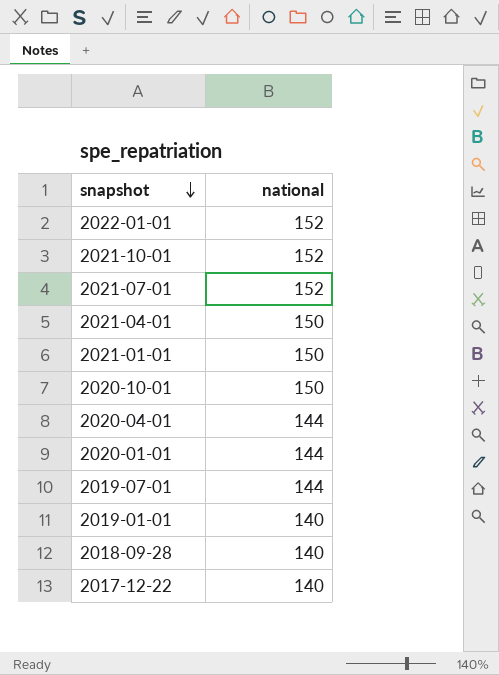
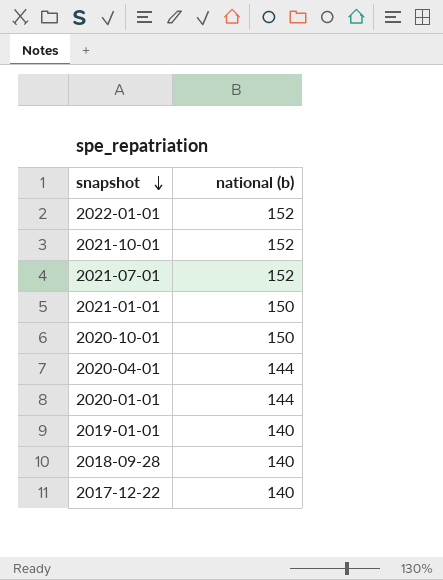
column name: national -> national (b)
row 2021-04-01: 150 -> none
row 2019-07-01: 144 -> none

